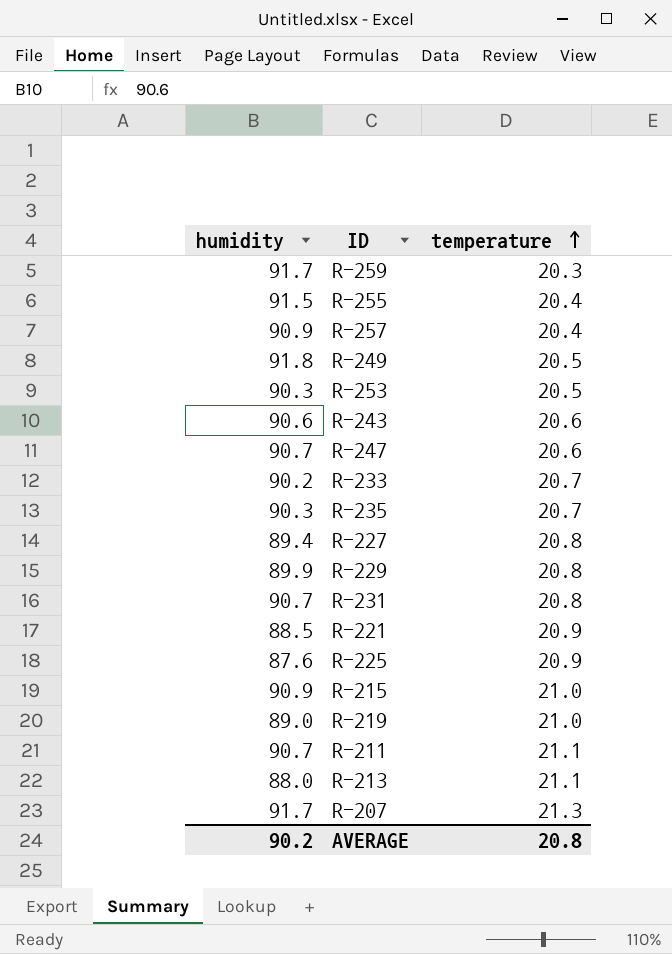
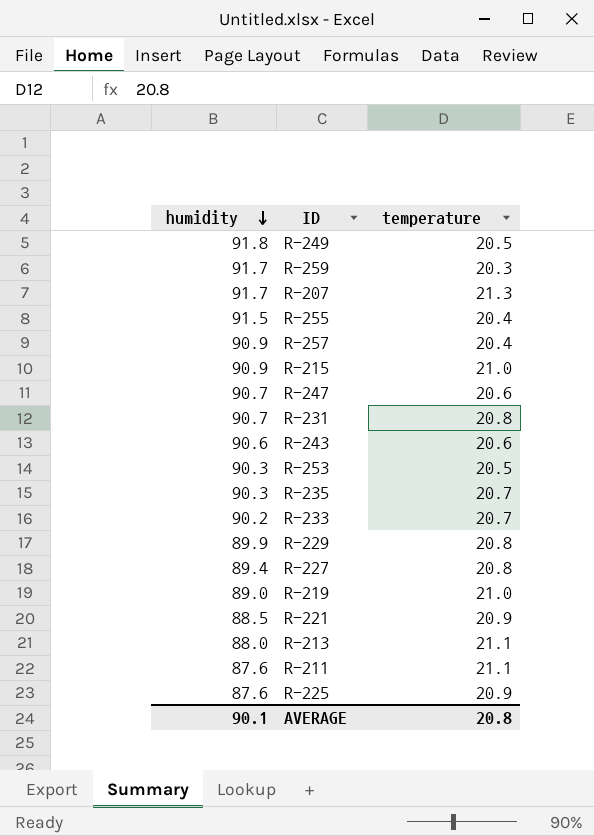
row order: temperature ascending -> humidity descending
R-211 | humidity: 90.7 -> 87.6
AVERAGE | humidity: 90.2 -> 90.1

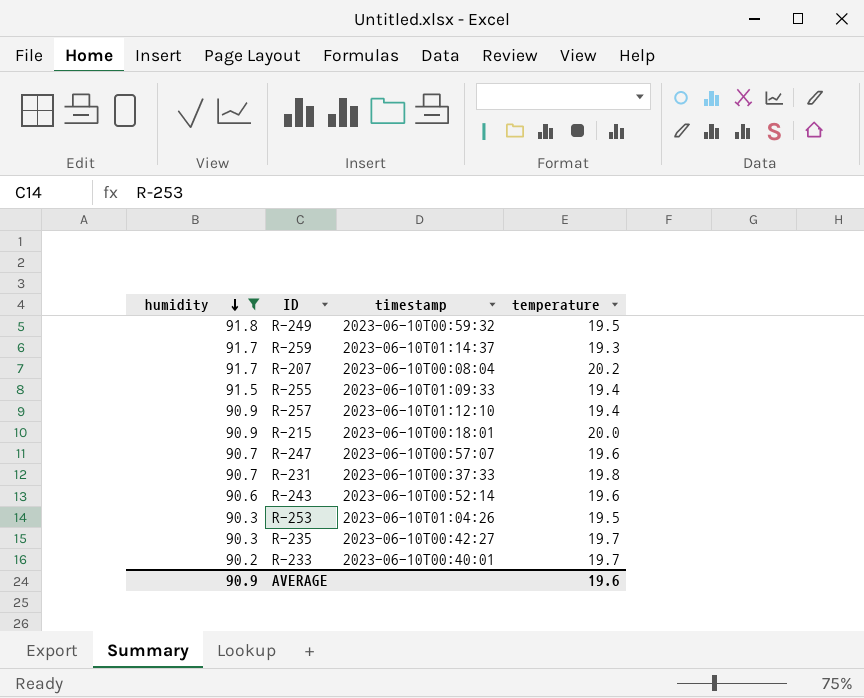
filter: none -> humidity >= 90.2
column timestamp | position: none -> 3
R-249 | temperature: 20.5 -> 19.5
R-259 | temperature: 20.3 -> 19.3
R-207 | temperature: 21.3 -> 20.2
R-255 | temperature: 20.4 -> 19.4
R-257 | temperature: 20.4 -> 19.4
R-215 | temperature: 21.0 -> 20.0
R-247 | temperature: 20.6 -> 19.6
R-231 | temperature: 20.8 -> 19.8
R-243 | temperature: 20.6 -> 19.6
R-253 | temperature: 20.5 -> 19.5
R-235 | temperature: 20.7 -> 19.7
R-233 | temperature: 20.7 -> 19.7
AVERAGE | humidity: 90.1 -> 90.9
AVERAGE | temperature: 20.8 -> 19.6

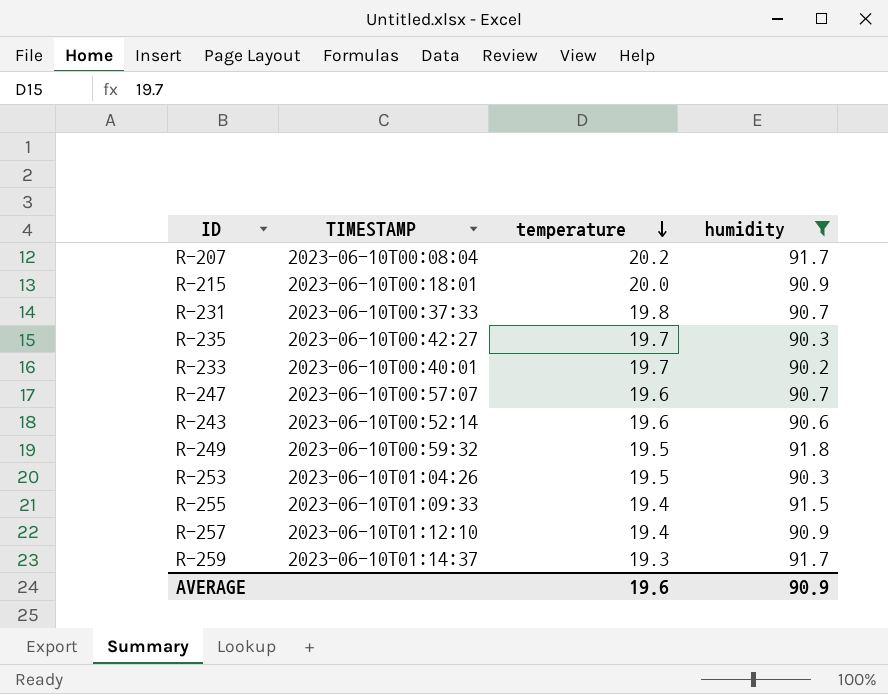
row order: humidity descending -> temperature descending
column name: timestamp -> TIMESTAMP
column humidity | position: 1 -> 4

